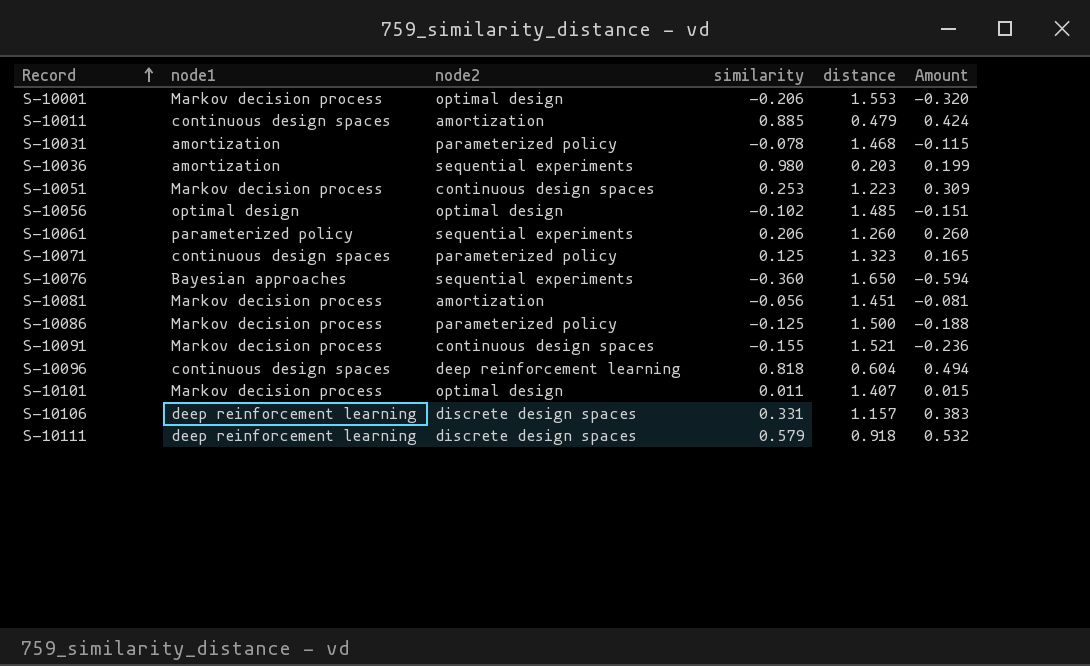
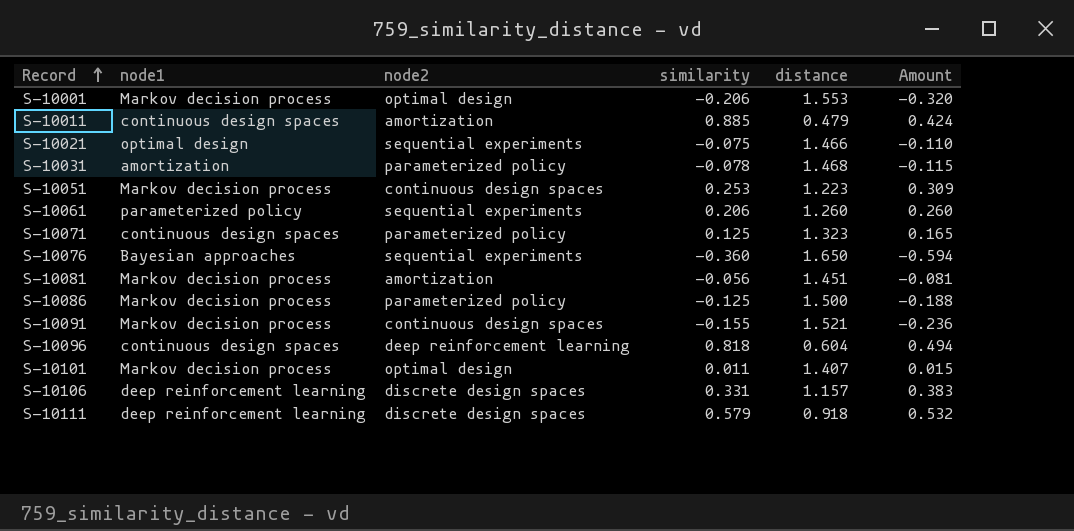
row S-10036: amortization | sequential experiments | 0.980 | 0.203 | 0.199 -> none
row S-10056: optimal design | optimal design | -0.102 | 1.485 | -0.151 -> none
row S-10021: none -> optimal design | sequential experiments | -0.075 | 1.466 | -0.110

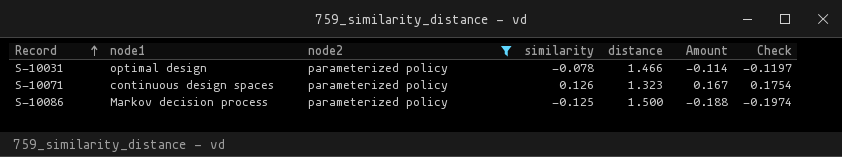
filter: none -> node2 = parameterized policy
column Check | formula: none -> [Amount] * 1.05
S-10031 | node1: amortization -> optimal design
S-10031 | distance: 1.468 -> 1.466
S-10031 | Amount: -0.115 -> -0.114
S-10071 | similarity: 0.125 -> 0.126
S-10071 | Amount: 0.165 -> 0.167

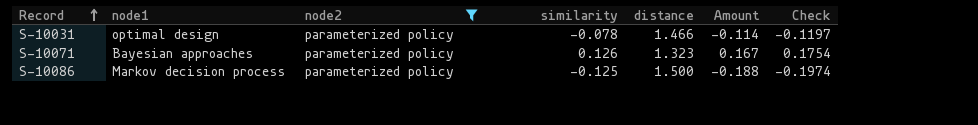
S-10071 | node1: continuous design spaces -> Bayesian approaches

